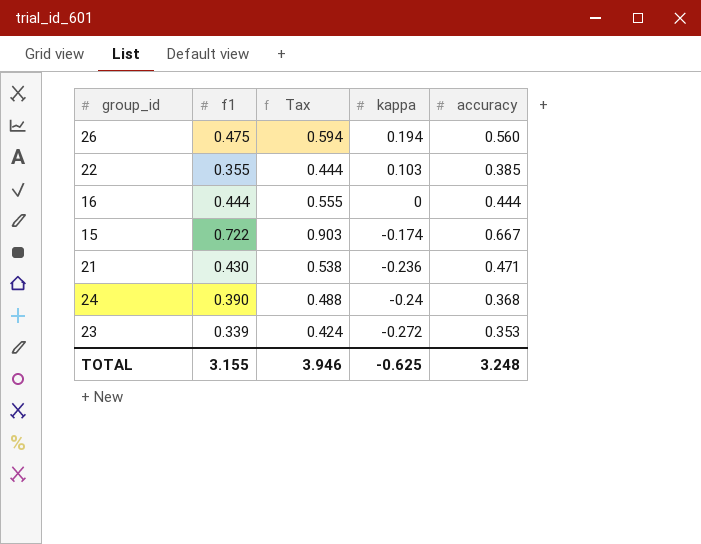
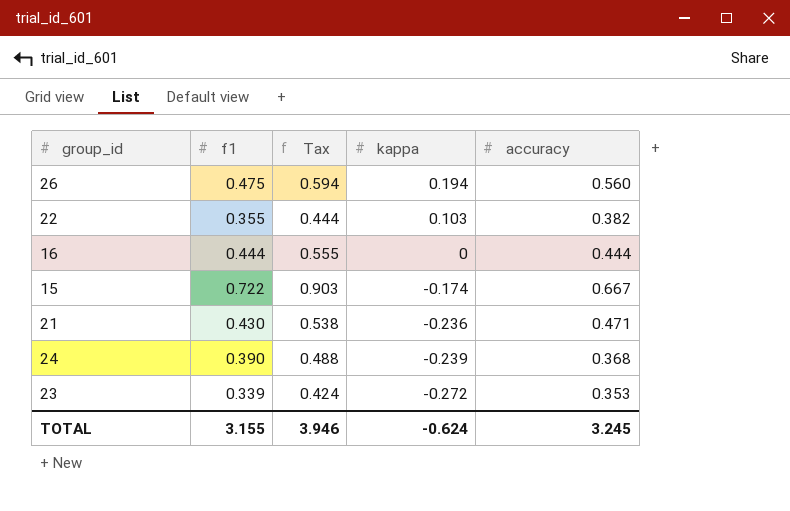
22 | accuracy: 0.385 -> 0.382
24 | kappa: -0.24 -> -0.239
TOTAL | kappa: -0.625 -> -0.624
TOTAL | accuracy: 3.248 -> 3.245

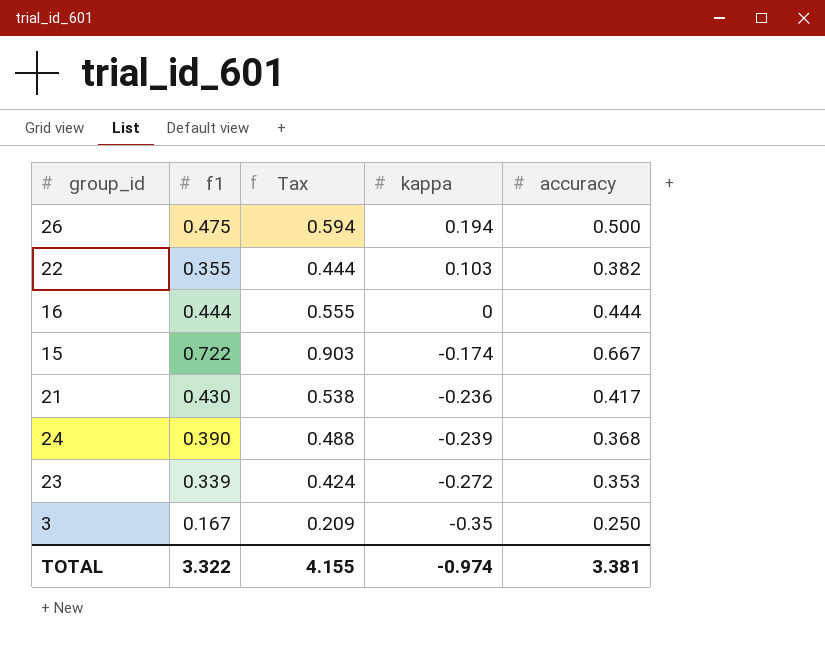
26 | accuracy: 0.560 -> 0.500
21 | accuracy: 0.471 -> 0.417
row 3: none -> 0.167 | 0.209 | -0.35 | 0.250
TOTAL | f1: 3.155 -> 3.322
TOTAL | Tax: 3.946 -> 4.155
TOTAL | kappa: -0.624 -> -0.974
TOTAL | accuracy: 3.245 -> 3.381

